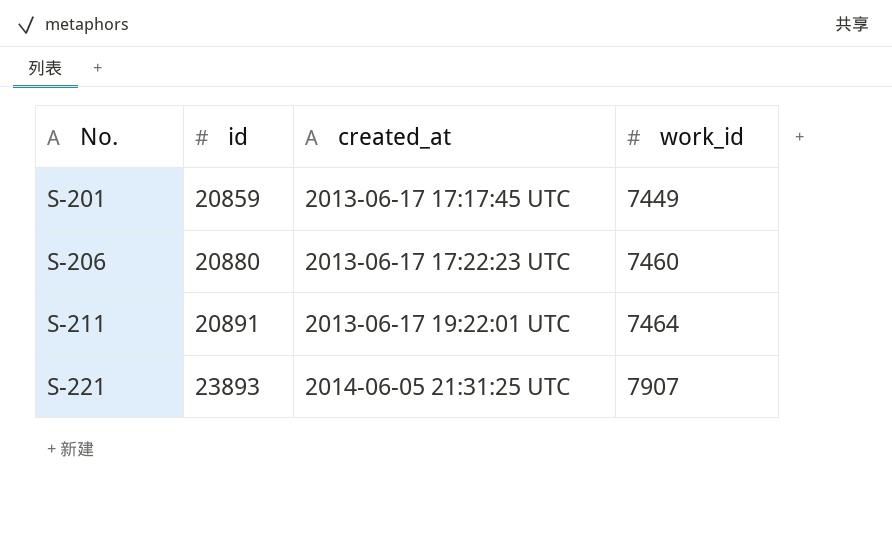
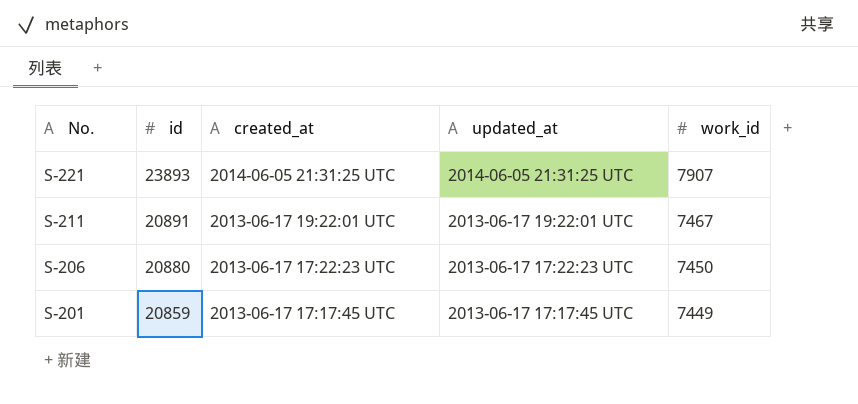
row order: No. ascending -> No. descending
column updated_at | position: none -> 4
S-211 | work_id: 7464 -> 7467
S-206 | work_id: 7460 -> 7450

